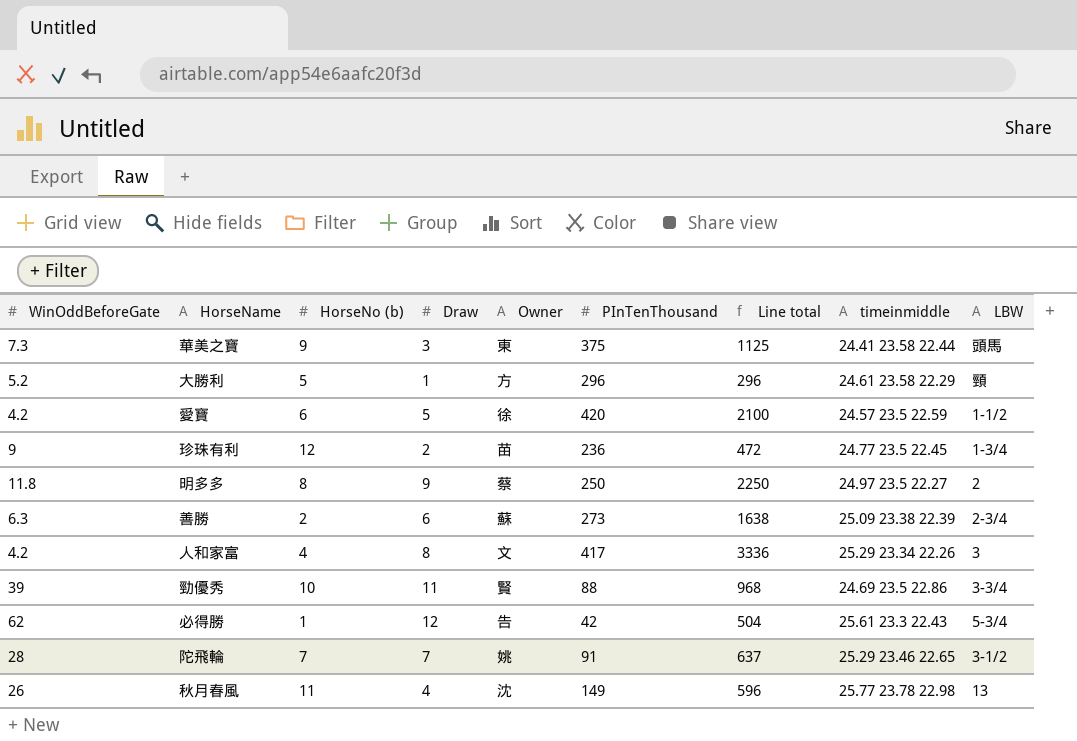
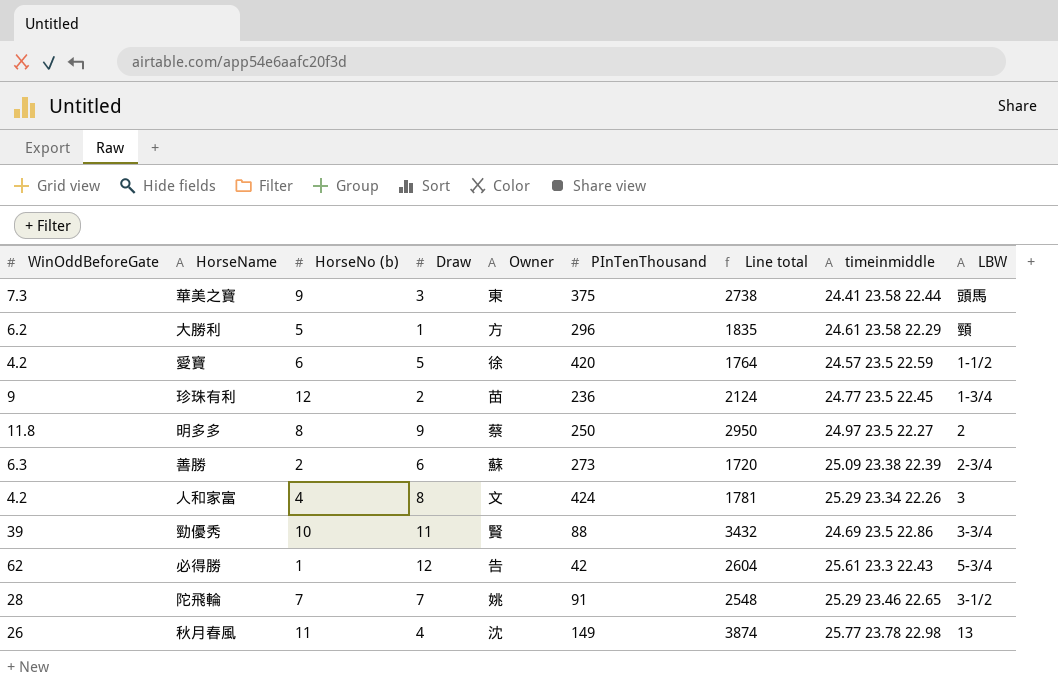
column Line total | formula: [Draw] * [PInTenThousand] -> [WinOddBeforeGate] * [PInTenThousand]
大勝利 | WinOddBeforeGate: 5.2 -> 6.2
人和家富 | PInTenThousand: 417 -> 424

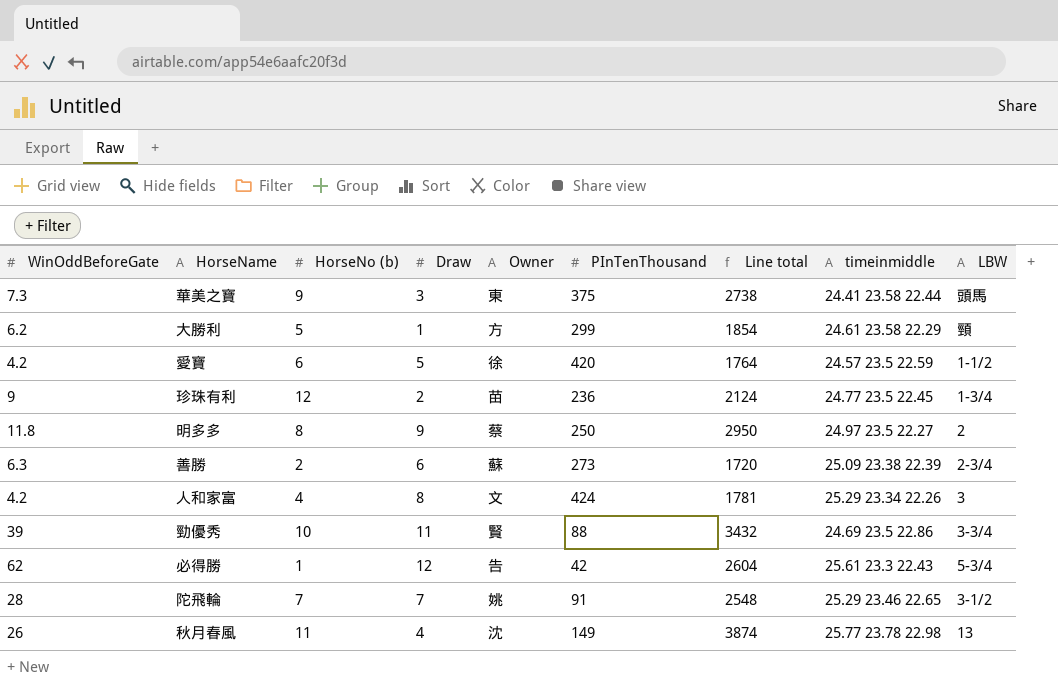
大勝利 | PInTenThousand: 296 -> 299
大勝利 | Line total: 1835 -> 1854

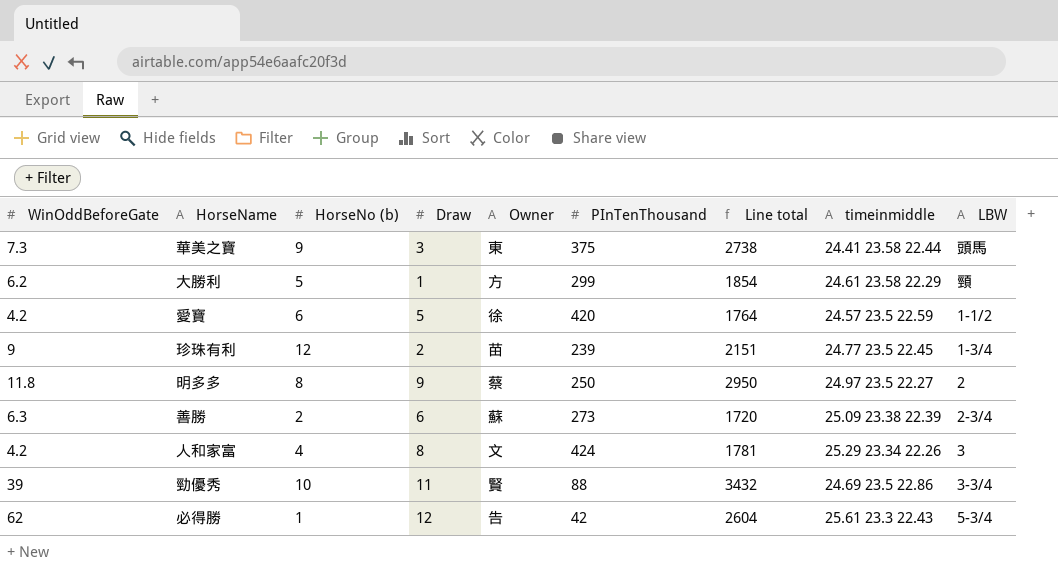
row 陀飛輪: 28 | 7 | 7 | 姚 | 91 | 2548 | 25.29 23.46 22.65 | 3-1/2 -> none
row 秋月春風: 26 | 11 | 4 | 沈 | 149 | 3874 | 25.77 23.78 22.98 | 13 -> none
珍珠有利 | PInTenThousand: 236 -> 239
珍珠有利 | Line total: 2124 -> 2151

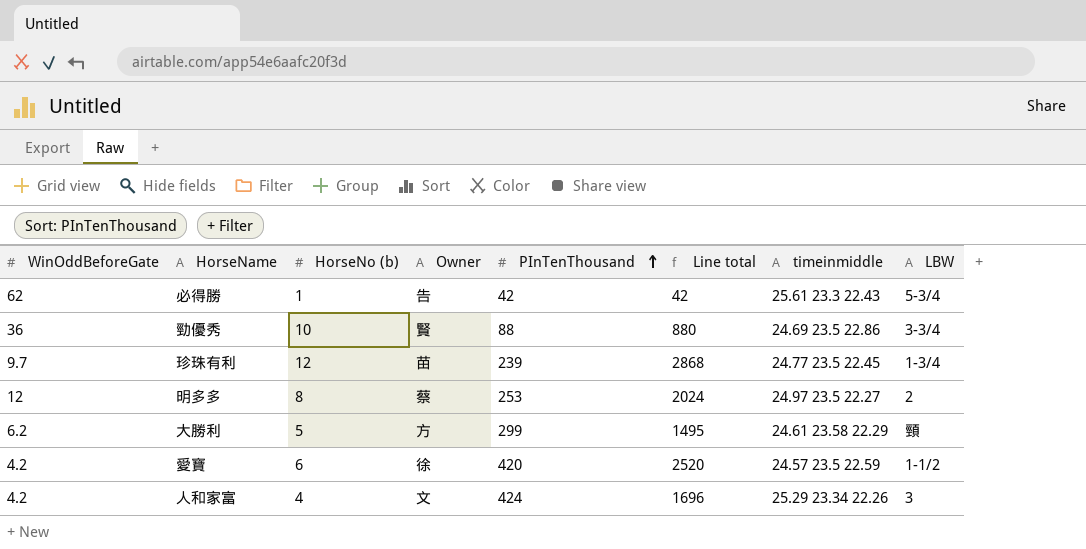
row order: none -> PInTenThousand ascending
column Draw | position: 4 -> none
column Line total | formula: [WinOddBeforeGate] * [PInTenThousand] -> [HorseNo (b)] * [PInTenThousand]
row 華美之寶: 7.3 | 9 | 3 | 東 | 375 | 2738 | 24.41 23.58 22.44 | 頭馬 -> none
row 善勝: 6.3 | 2 | 6 | 蘇 | 273 | 1720 | 25.09 23.38 22.39 | 2-3/4 -> none
勁優秀 | WinOddBeforeGate: 39 -> 36
珍珠有利 | WinOddBeforeGate: 9 -> 9.7
明多多 | WinOddBeforeGate: 11.8 -> 12
明多多 | PInTenThousand: 250 -> 253

